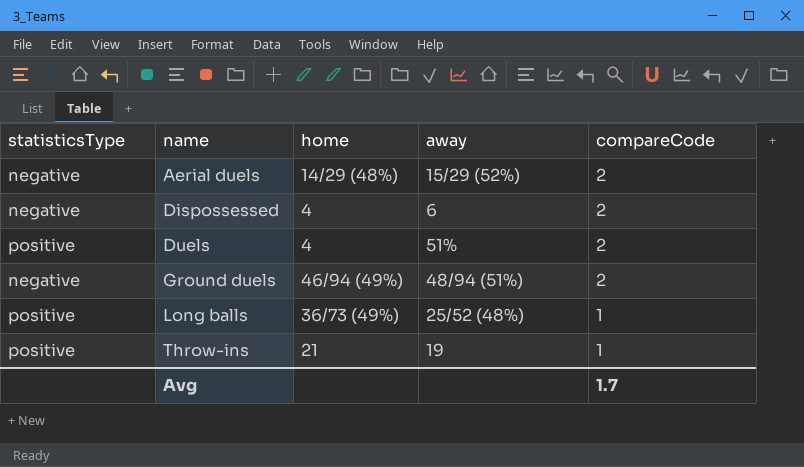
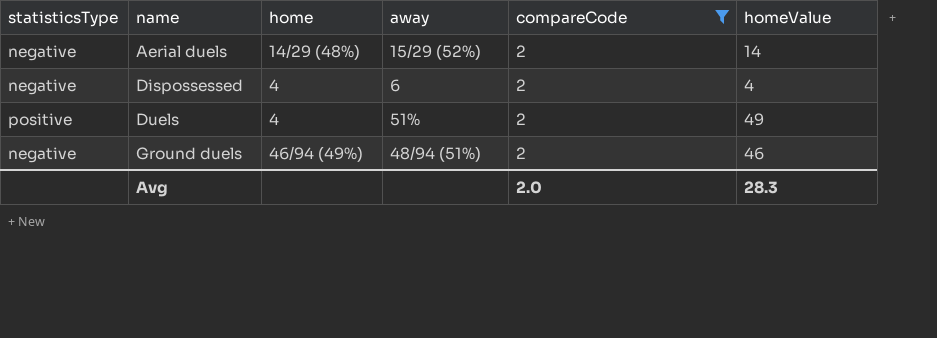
filter: none -> compareCode = 2
column homeValue | position: none -> 6
Avg | compareCode: 1.7 -> 2.0

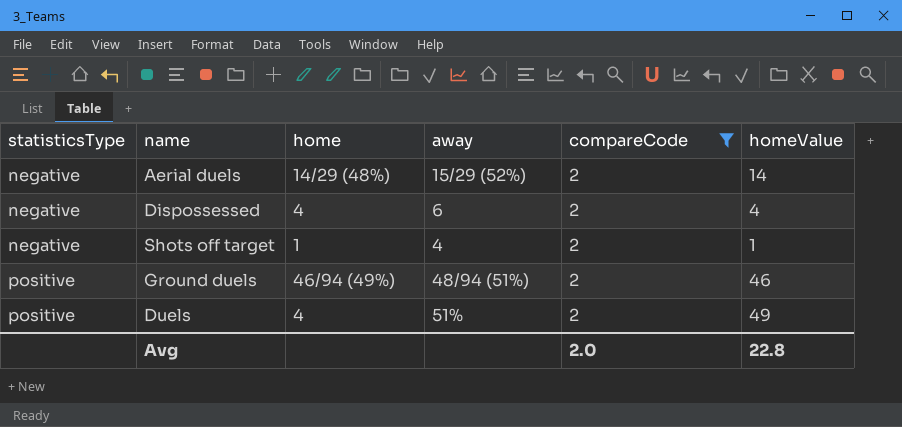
row order: name ascending -> statisticsType ascending
row Shots off target: none -> negative | 1 | 4 | 2 | 1
Ground duels | statisticsType: negative -> positive
Avg | homeValue: 28.3 -> 22.8

